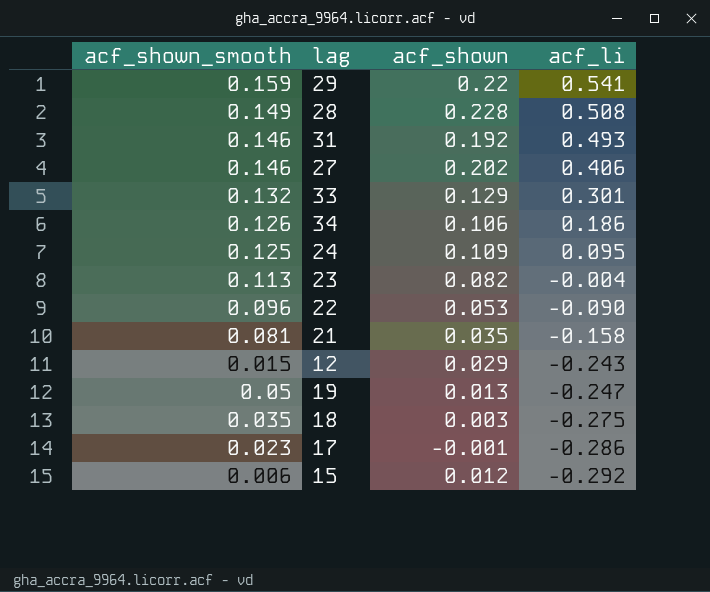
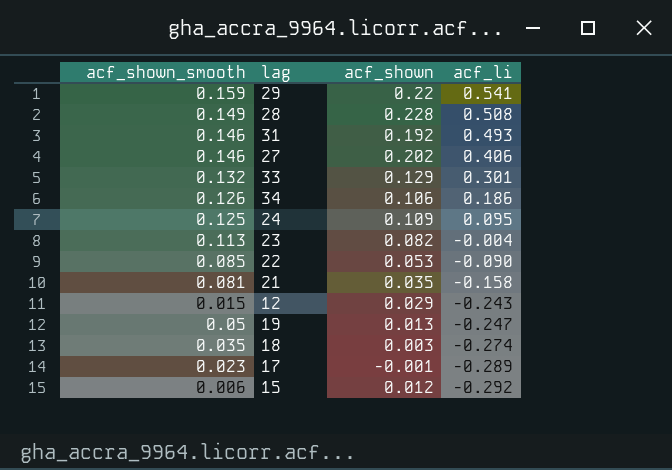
22 | acf_shown_smooth: 0.096 -> 0.085
18 | acf_li: -0.275 -> -0.274
17 | acf_li: -0.286 -> -0.289

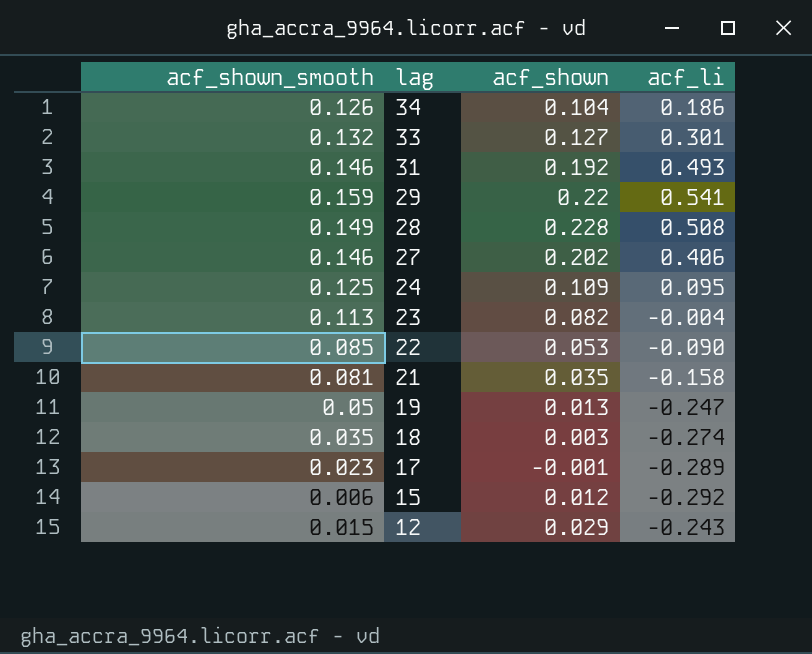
row order: acf_li descending -> lag descending
34 | acf_shown: 0.106 -> 0.104
33 | acf_shown: 0.129 -> 0.127

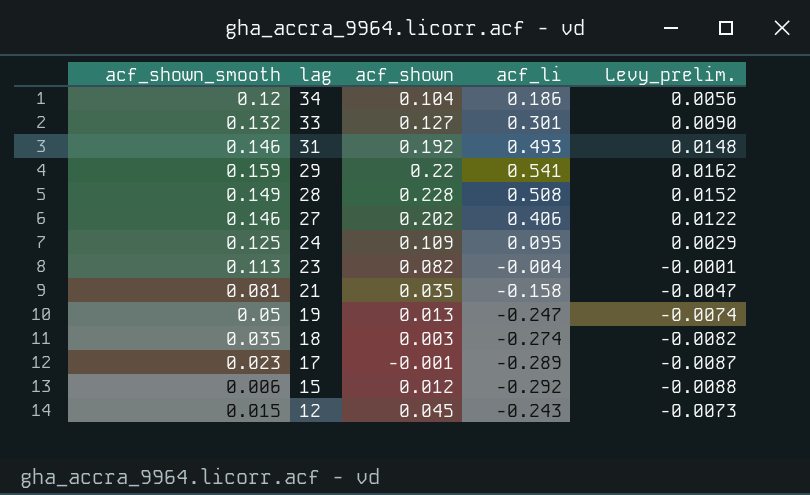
column Levy_prelim. | formula: none -> [acf_li] * 0.03
row 22: 0.085 | 0.053 | -0.090 -> none
34 | acf_shown_smooth: 0.126 -> 0.12
12 | acf_shown: 0.029 -> 0.045

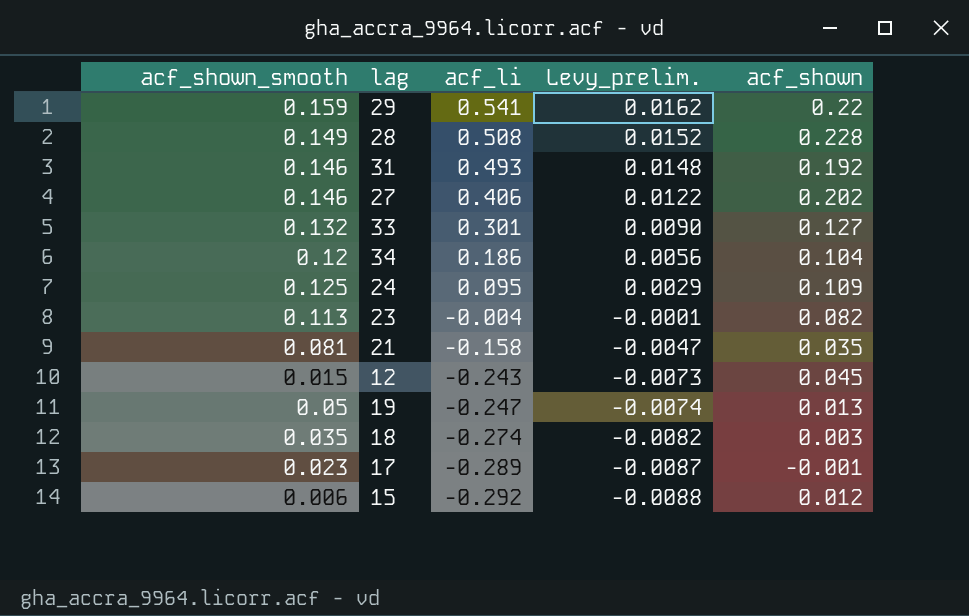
row order: lag descending -> acf_li descending
column acf_shown | position: 3 -> 5

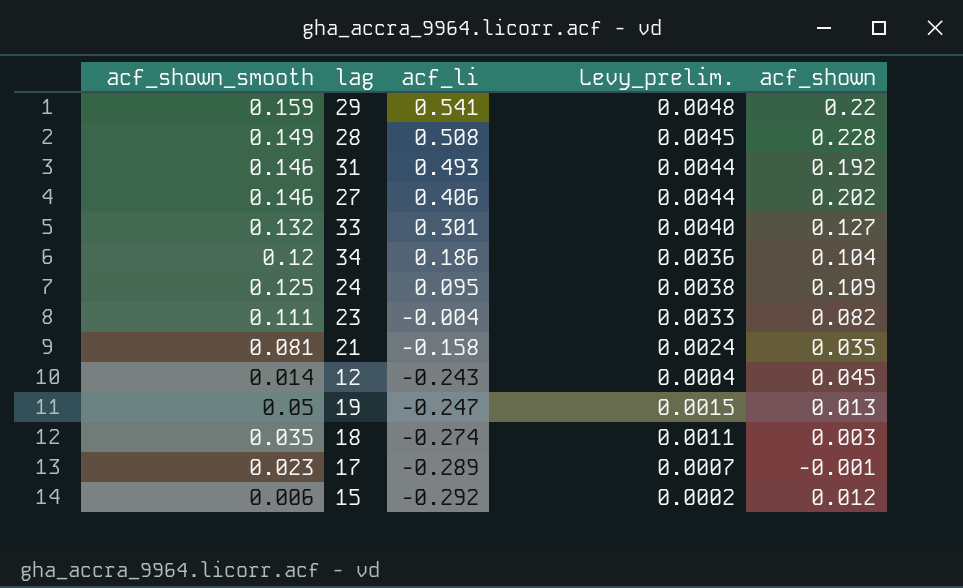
column Levy_prelim. | formula: [acf_li] * 0.03 -> [acf_shown_smooth] * 0.03
23 | acf_shown_smooth: 0.113 -> 0.111
12 | acf_shown_smooth: 0.015 -> 0.014

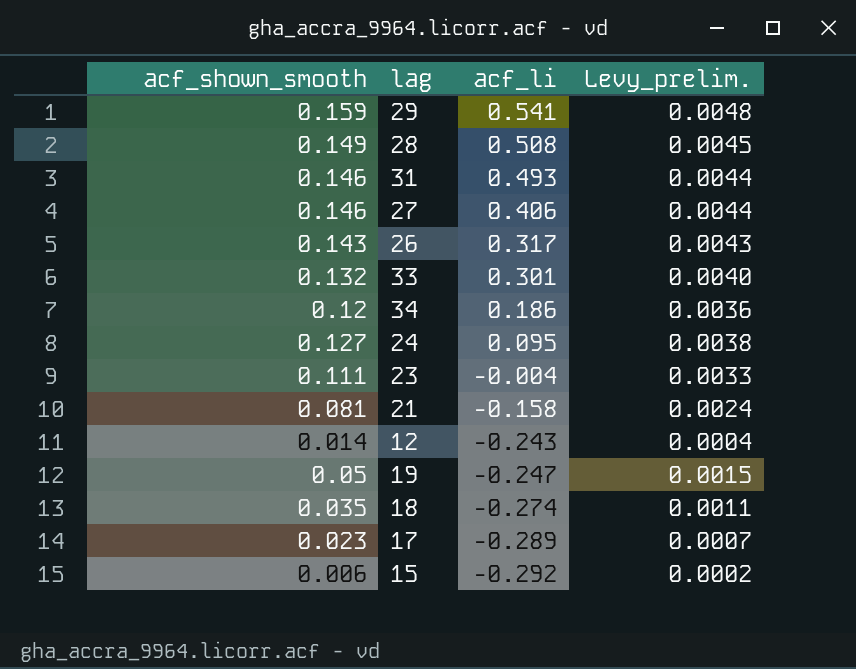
column acf_shown | position: 5 -> none
row 26: none -> 0.143 | 0.317 | 0.0043
24 | acf_shown_smooth: 0.125 -> 0.127

